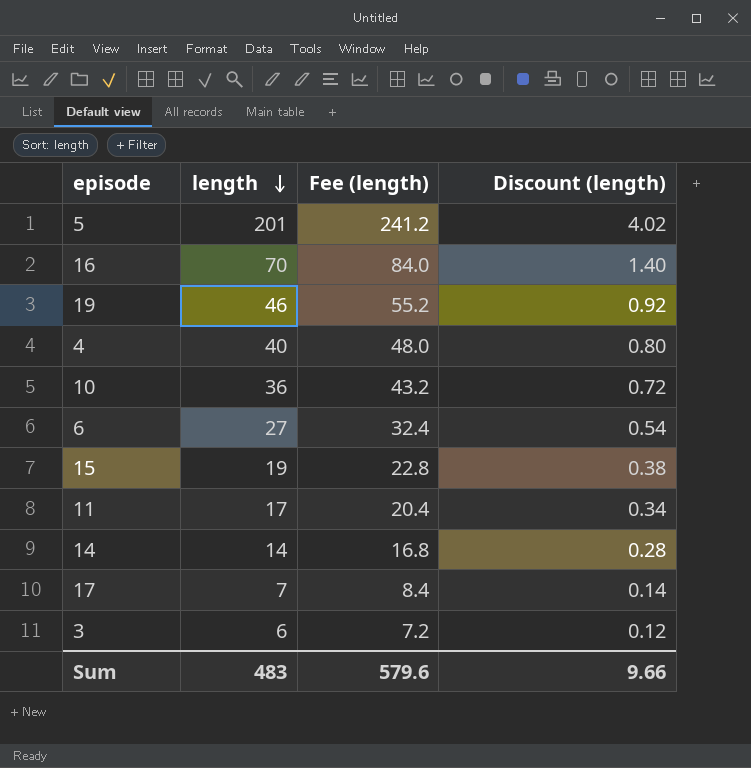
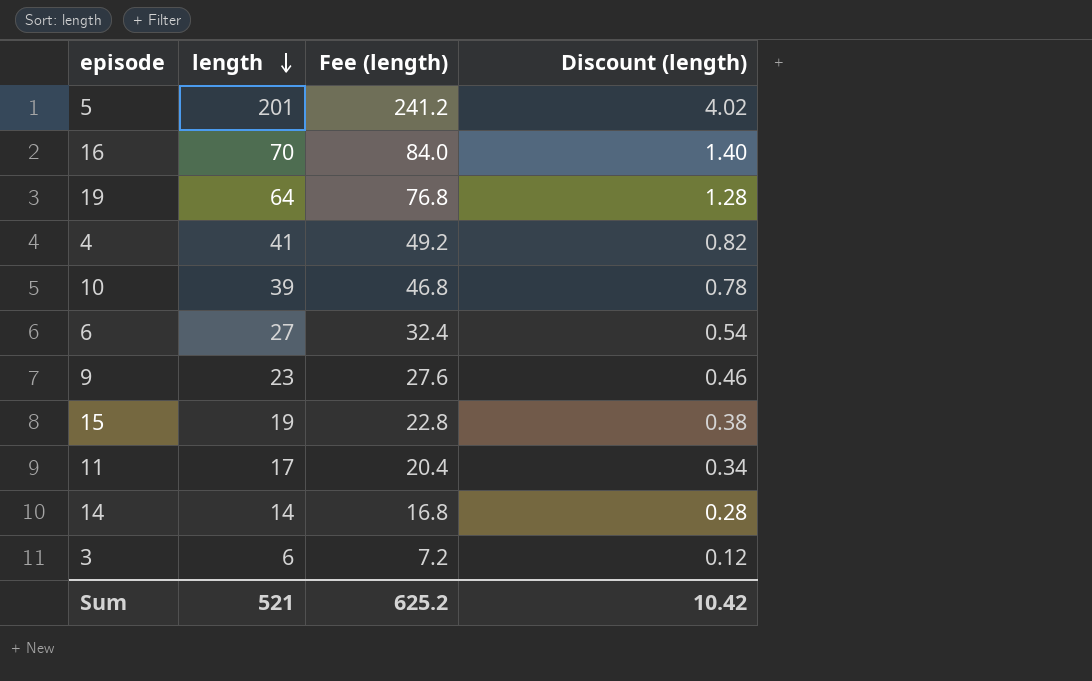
row 17: 7 | 8.4 | 0.14 -> none
19 | length: 46 -> 64
19 | Fee (length): 55.2 -> 76.8
19 | Discount (length): 0.92 -> 1.28
4 | length: 40 -> 41
4 | Fee (length): 48.0 -> 49.2
4 | Discount (length): 0.80 -> 0.82
10 | length: 36 -> 39
10 | Fee (length): 43.2 -> 46.8
10 | Discount (length): 0.72 -> 0.78
row 9: none -> 23 | 27.6 | 0.46
Sum | length: 483 -> 521
Sum | Fee (length): 579.6 -> 625.2
Sum | Discount (length): 9.66 -> 10.42

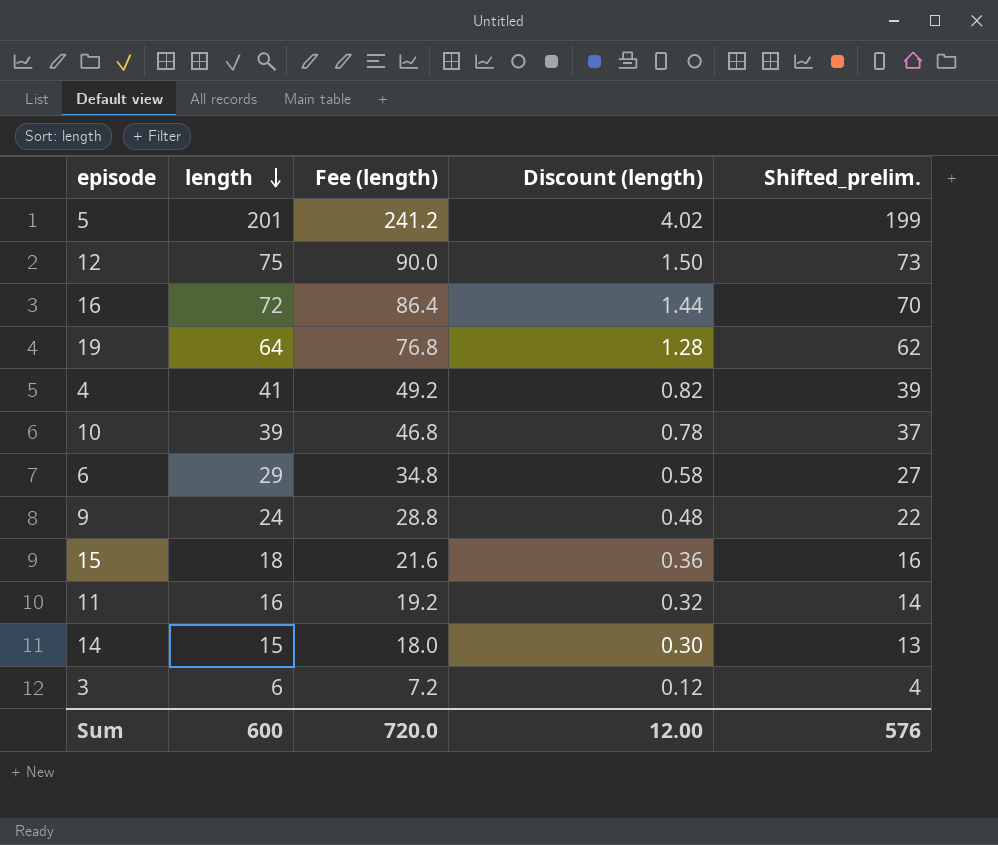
column Shifted_prelim. | formula: none -> [length] - 2
row 12: none -> 75 | 90.0 | 1.50 | 73
16 | length: 70 -> 72
16 | Fee (length): 84.0 -> 86.4
16 | Discount (length): 1.40 -> 1.44
6 | length: 27 -> 29
6 | Fee (length): 32.4 -> 34.8
6 | Discount (length): 0.54 -> 0.58
9 | length: 23 -> 24
9 | Fee (length): 27.6 -> 28.8
9 | Discount (length): 0.46 -> 0.48
15 | length: 19 -> 18
15 | Fee (length): 22.8 -> 21.6
15 | Discount (length): 0.38 -> 0.36
11 | length: 17 -> 16
11 | Fee (length): 20.4 -> 19.2
11 | Discount (length): 0.34 -> 0.32
14 | length: 14 -> 15
14 | Fee (length): 16.8 -> 18.0
14 | Discount (length): 0.28 -> 0.30
Sum | length: 521 -> 600
Sum | Fee (length): 625.2 -> 720.0
Sum | Discount (length): 10.42 -> 12.00

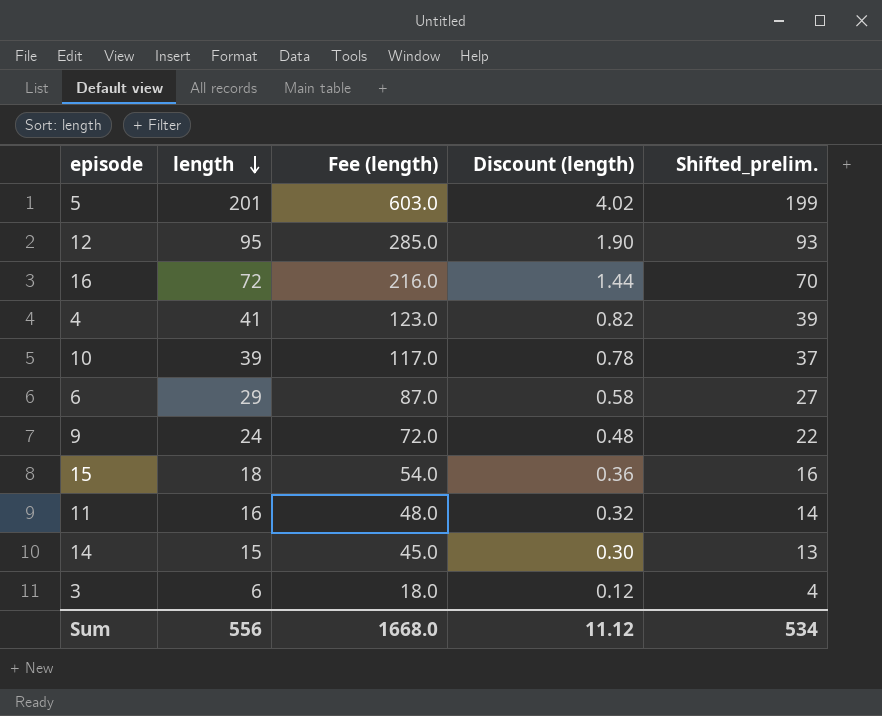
column Fee (length) | formula: [length] * 1.2 -> [length] * 3
row 19: 64 | 76.8 | 1.28 | 62 -> none
12 | length: 75 -> 95
12 | Discount (length): 1.50 -> 1.90
12 | Shifted_prelim.: 73 -> 93
Sum | length: 600 -> 556
Sum | Fee (length): 720.0 -> 1668.0
Sum | Discount (length): 12.00 -> 11.12
Sum | Shifted_prelim.: 576 -> 534

